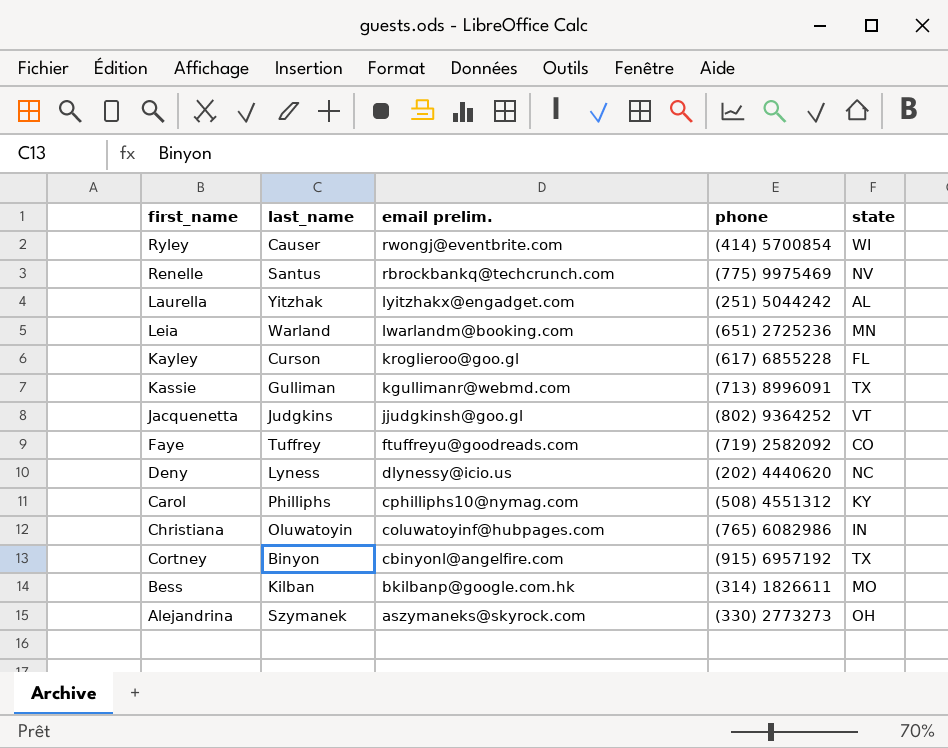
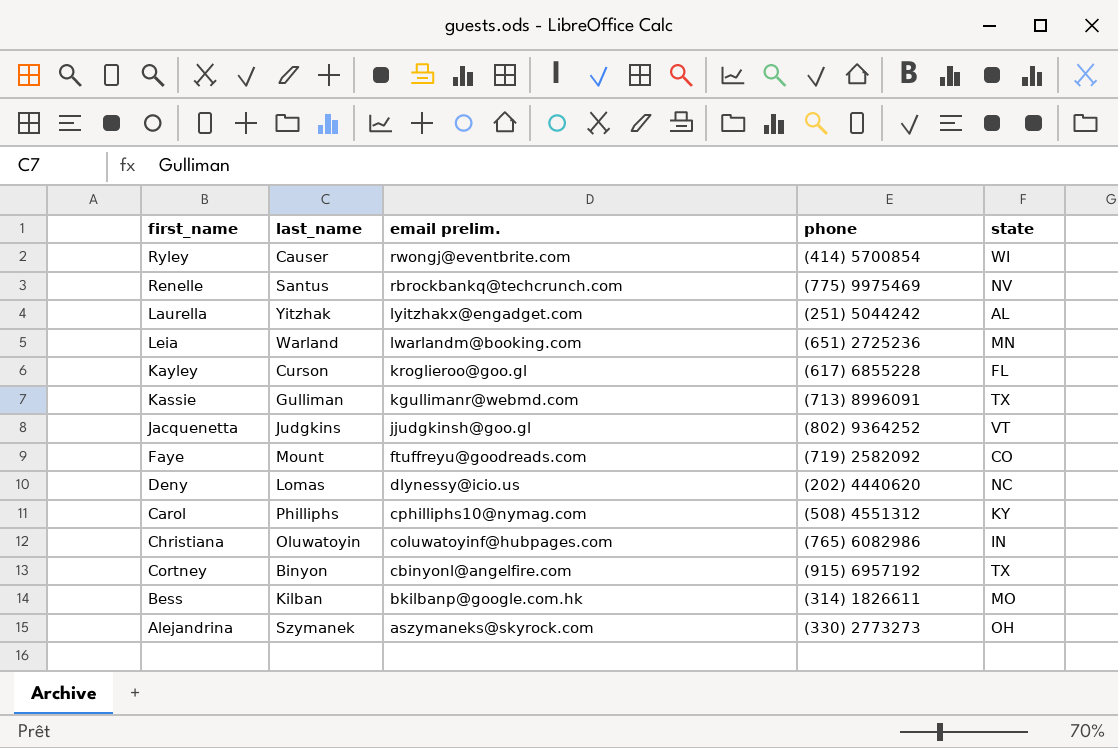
Faye | last_name: Tuffrey -> Mount
Deny | last_name: Lyness -> Lomas

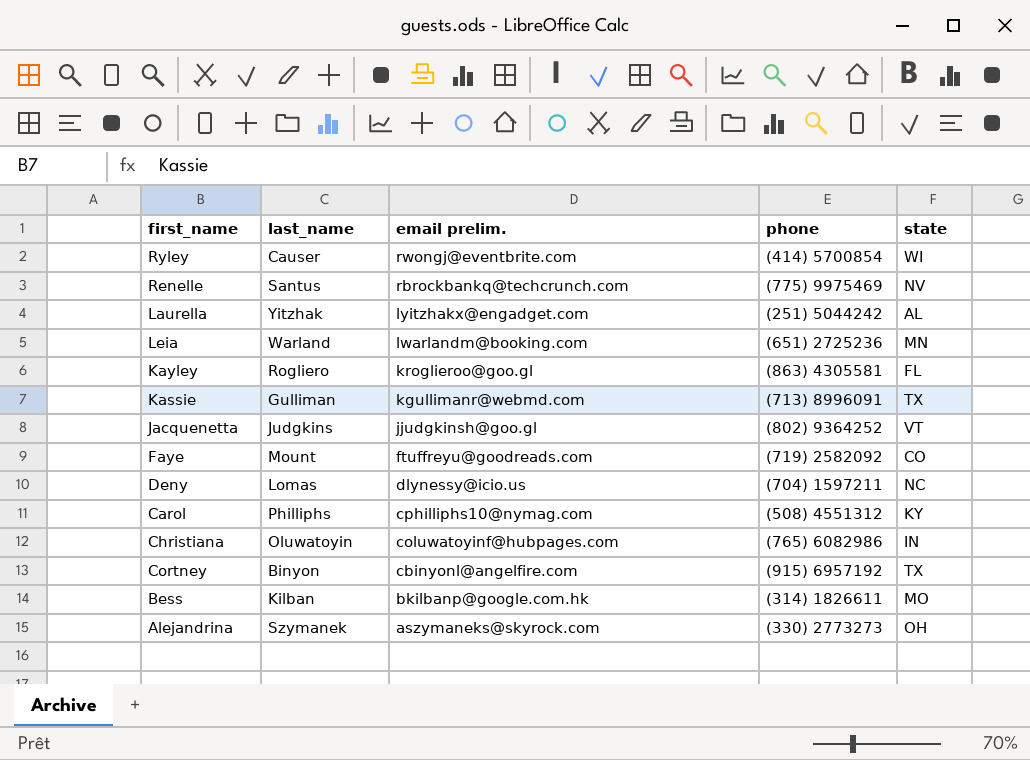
Kayley | last_name: Curson -> Rogliero
Kayley | phone: (617) 6855228 -> (863) 4305581
Deny | phone: (202) 4440620 -> (704) 1597211

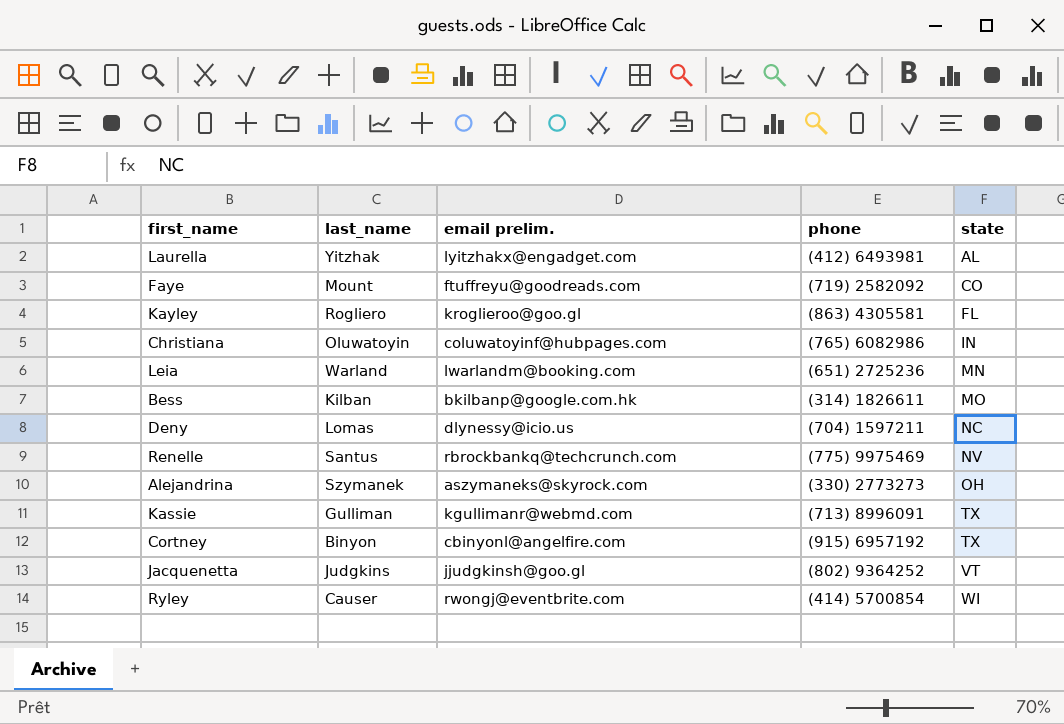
row order: email prelim. descending -> state ascending
row Carol: Philliphs | cphilliphs10@nymag.com | (508) 4551312 | KY -> none
Laurella | phone: (251) 5044242 -> (412) 6493981

